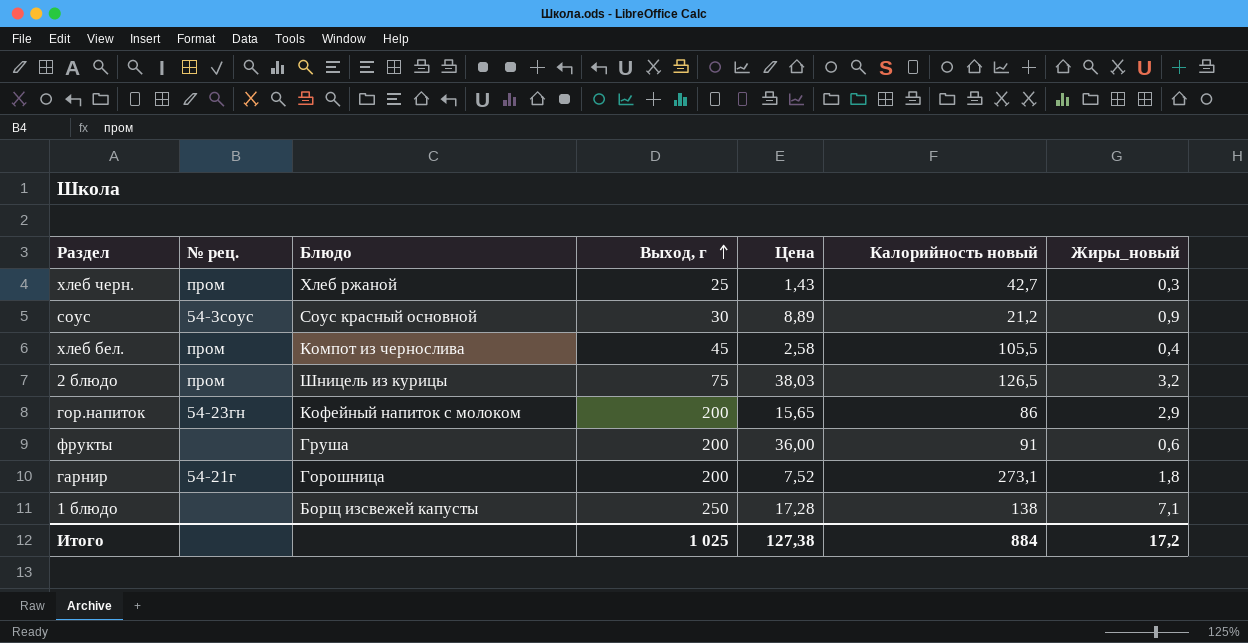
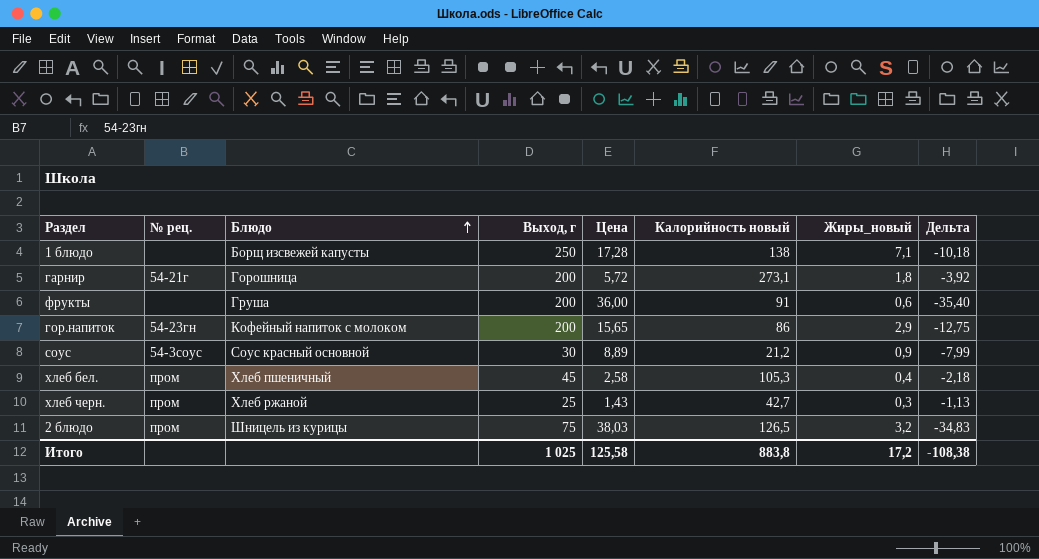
row order: Выход, г ascending -> Блюдо ascending
column Дельта | formula: none -> [Жиры_новый] - [Цена]
гарнир | Цена: 7,52 -> 5,72
хлеб бел. | Блюдо: Компот из чернослива -> Хлеб пшеничный
хлеб бел. | Калорийность новый: 105,5 -> 105,3
Итого | Цена: 127,38 -> 125,58
Итого | Калорийность новый: 884 -> 883,8

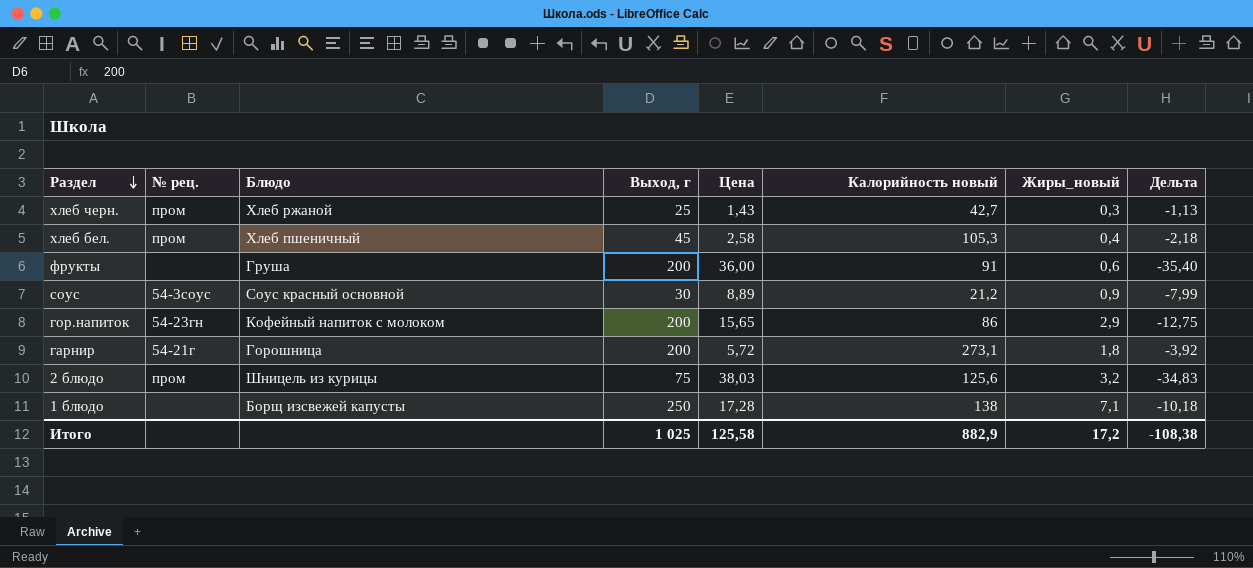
row order: Блюдо ascending -> Раздел descending
2 блюдо | Калорийность новый: 126,5 -> 125,6
Итого | Калорийность новый: 883,8 -> 882,9

